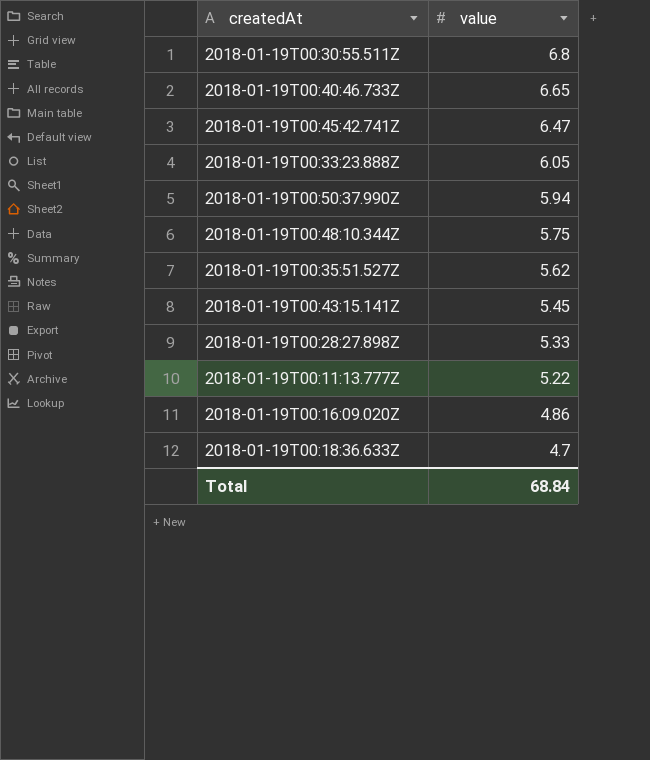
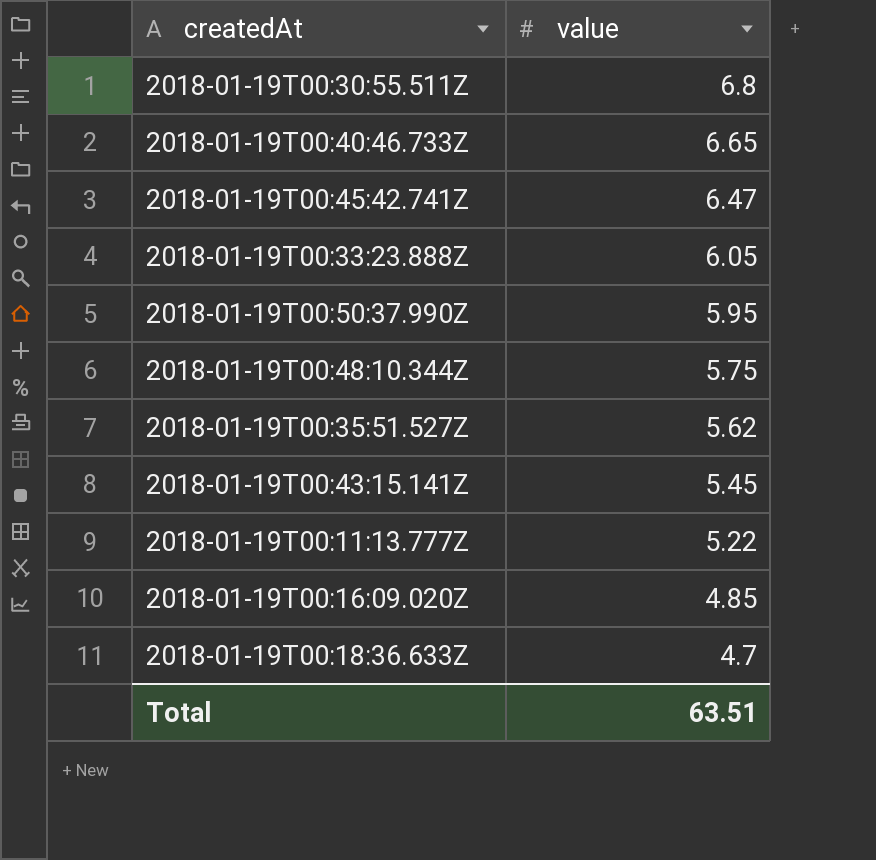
row 2018-01-19T00:28:27.898Z: 5.33 -> none
2018-01-19T00:50:37.990Z | value: 5.94 -> 5.95
2018-01-19T00:16:09.020Z | value: 4.86 -> 4.85
Total | value: 68.84 -> 63.51

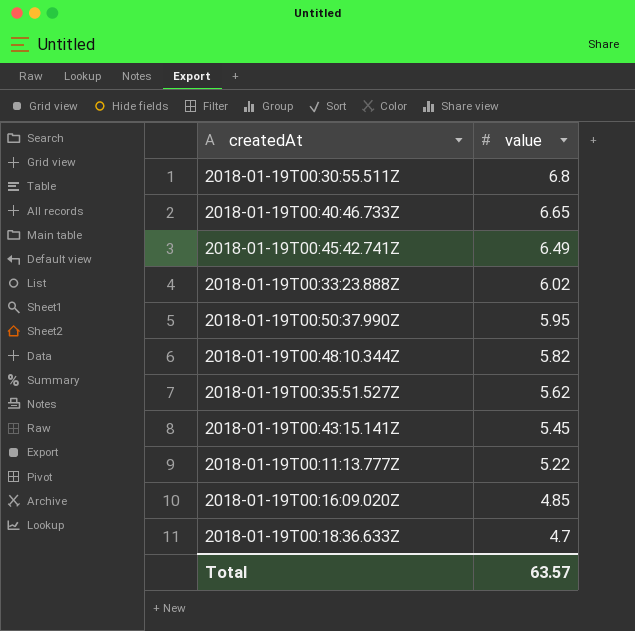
2018-01-19T00:45:42.741Z | value: 6.47 -> 6.49
2018-01-19T00:33:23.888Z | value: 6.05 -> 6.02
2018-01-19T00:48:10.344Z | value: 5.75 -> 5.82
Total | value: 63.51 -> 63.57

